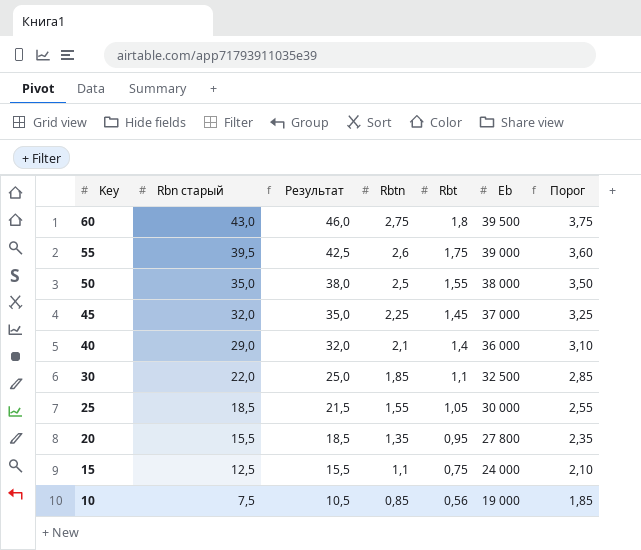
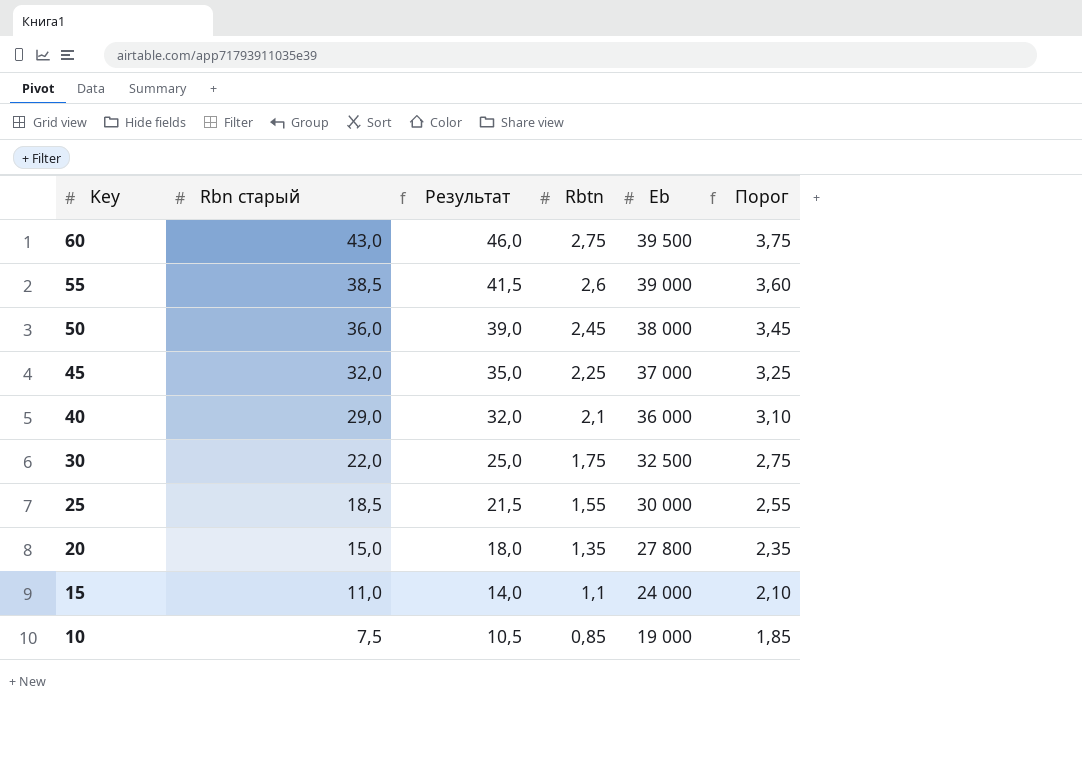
column Rbt | position: 5 -> none
55 | Rbn старый: 39,5 -> 38,5
55 | Результат: 42,5 -> 41,5
50 | Rbn старый: 35,0 -> 36,0
50 | Результат: 38,0 -> 39,0
50 | Rbtn: 2,5 -> 2,45
50 | Порог: 3,50 -> 3,45
30 | Rbtn: 1,85 -> 1,75
30 | Порог: 2,85 -> 2,75
20 | Rbn старый: 15,5 -> 15,0
20 | Результат: 18,5 -> 18,0
15 | Rbn старый: 12,5 -> 11,0
15 | Результат: 15,5 -> 14,0

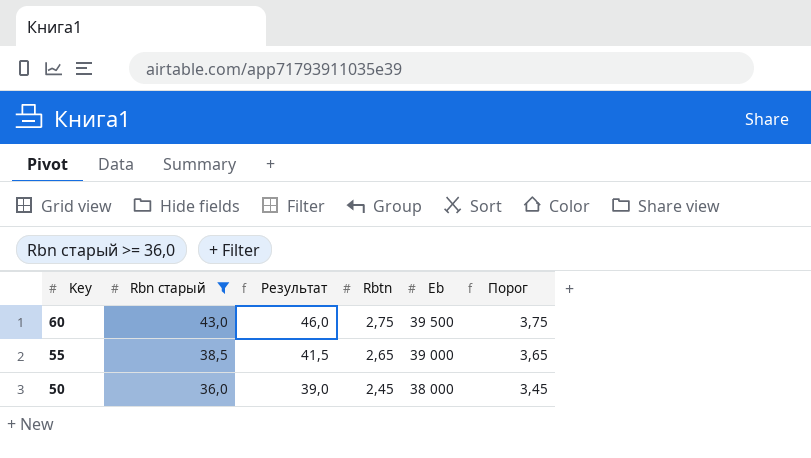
filter: none -> Rbn старый >= 36,0
55 | Rbtn: 2,6 -> 2,65
55 | Порог: 3,60 -> 3,65

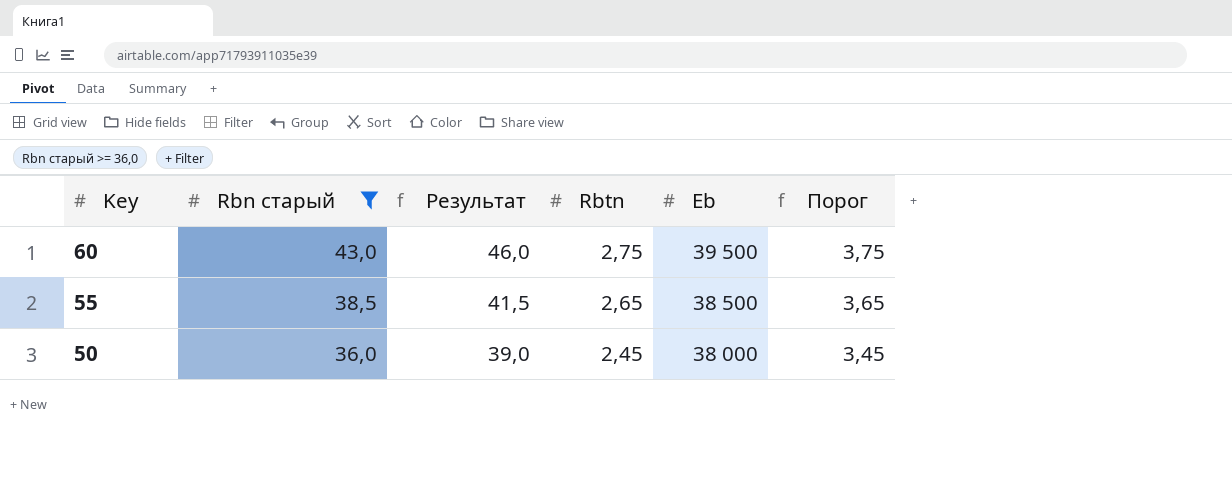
55 | Eb: 39 000 -> 38 500

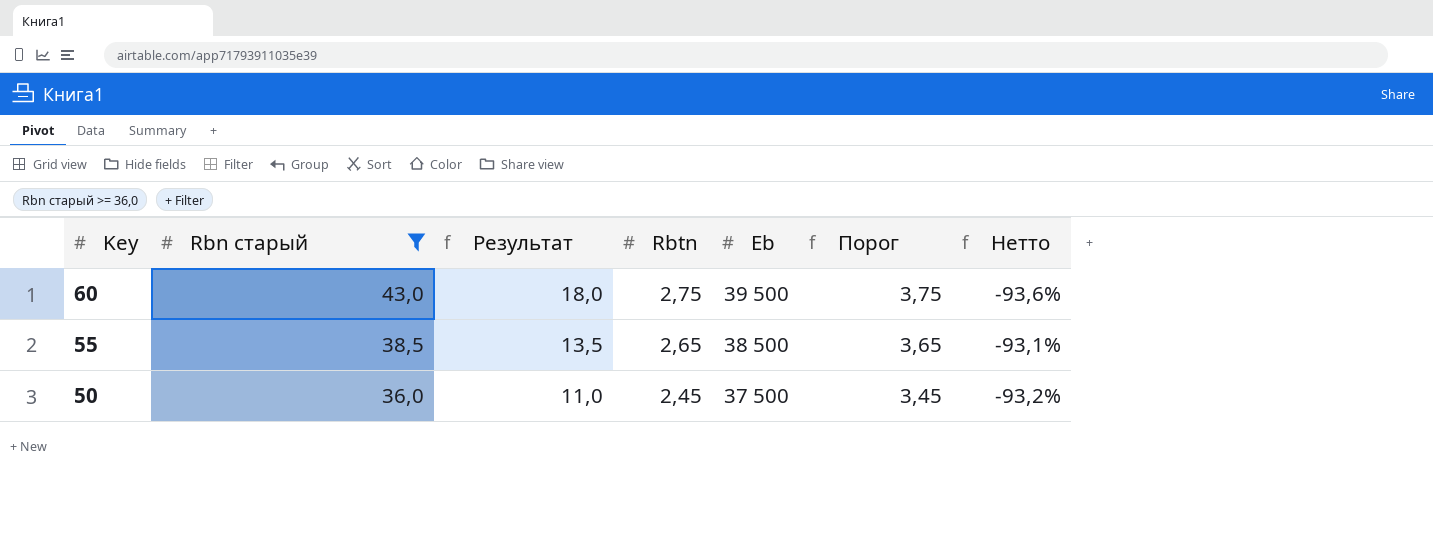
column Результат | formula: [Rbn старый] + 3 -> [Rbn старый] - 25
column Нетто | formula: none -> ([Rbtn] - [Rbn старый]) / [Rbn старый]
50 | Eb: 38 000 -> 37 500

